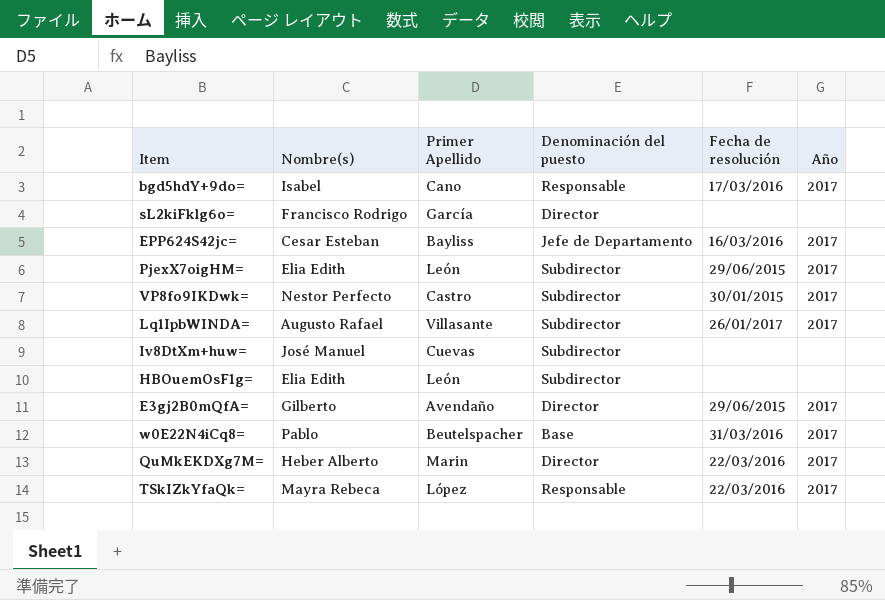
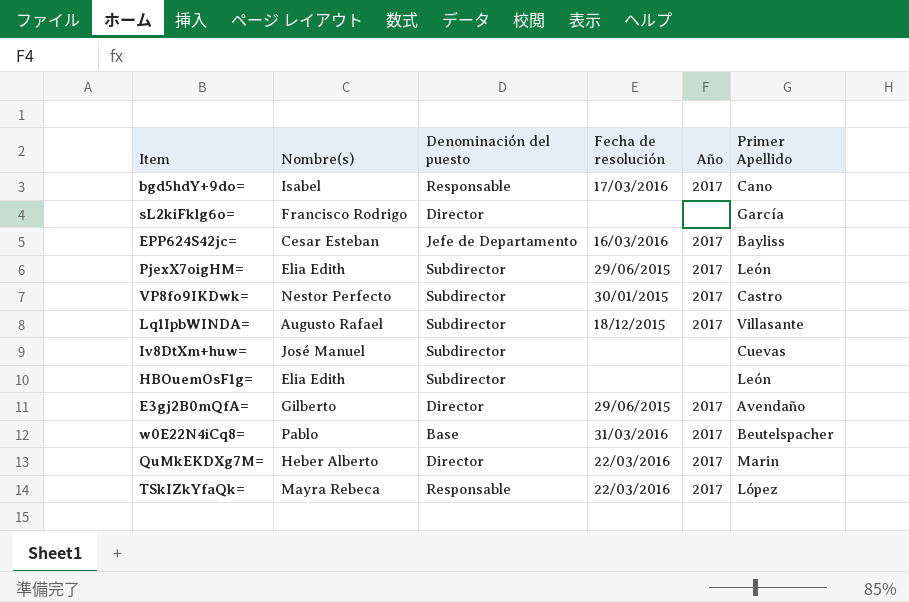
column Primer Apellido | position: 3 -> 6
Lq1IpbWINDA= | Fecha de resolución: 26/01/2017 -> 18/12/2015

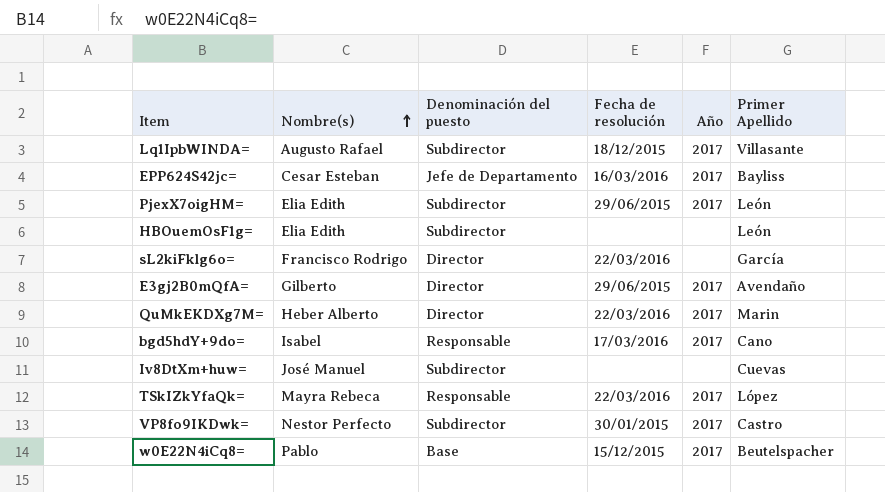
row order: none -> Nombre(s) ascending
sL2kiFklg6o= | Fecha de resolución: none -> 22/03/2016
w0E22N4iCq8= | Fecha de resolución: 31/03/2016 -> 15/12/2015

